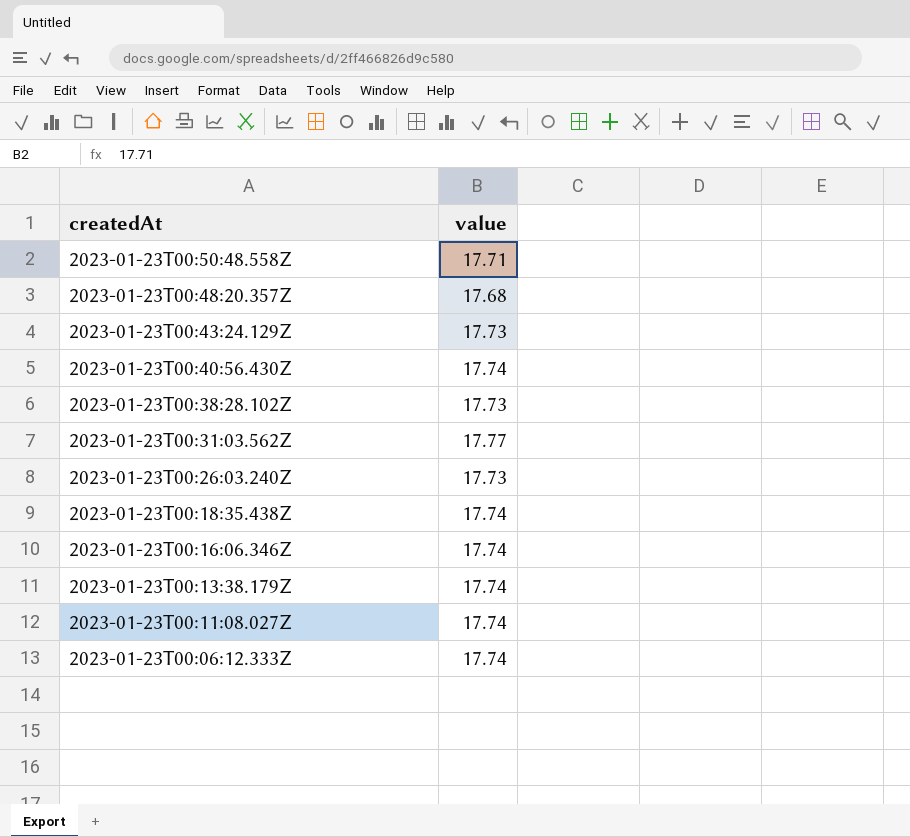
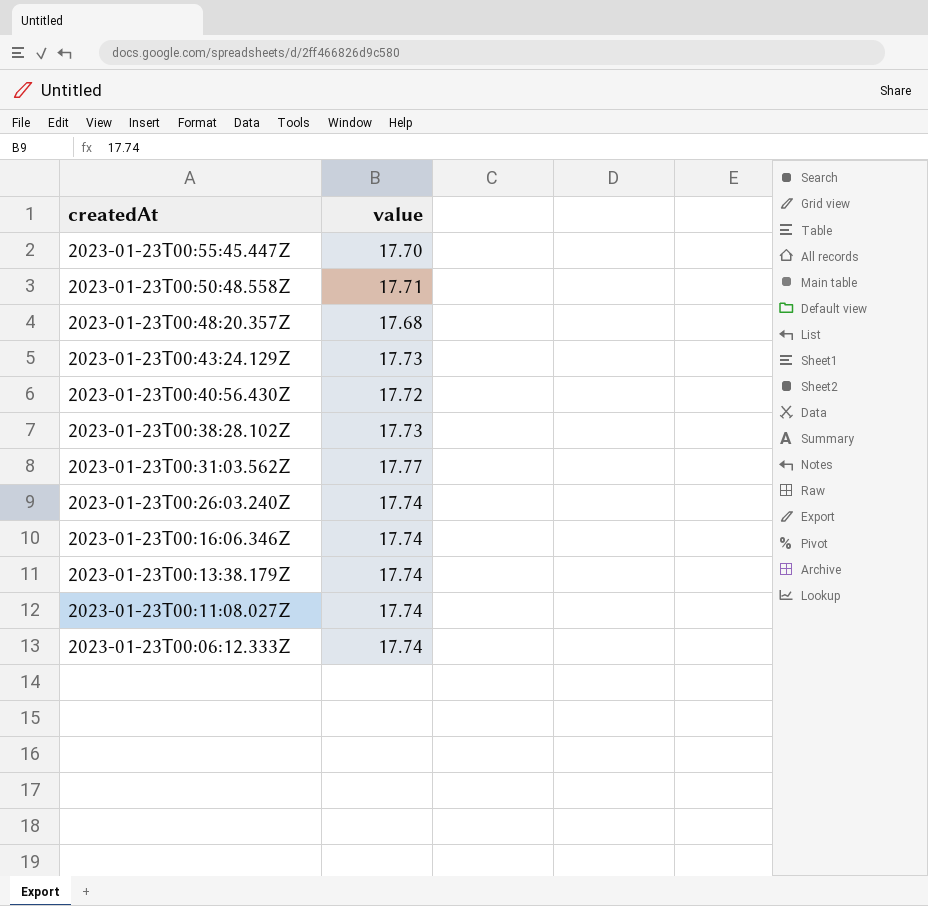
row 2023-01-23T00:18:35.438Z: 17.74 -> none
row 2023-01-23T00:55:45.447Z: none -> 17.70
2023-01-23T00:40:56.430Z | value: 17.74 -> 17.72
2023-01-23T00:26:03.240Z | value: 17.73 -> 17.74

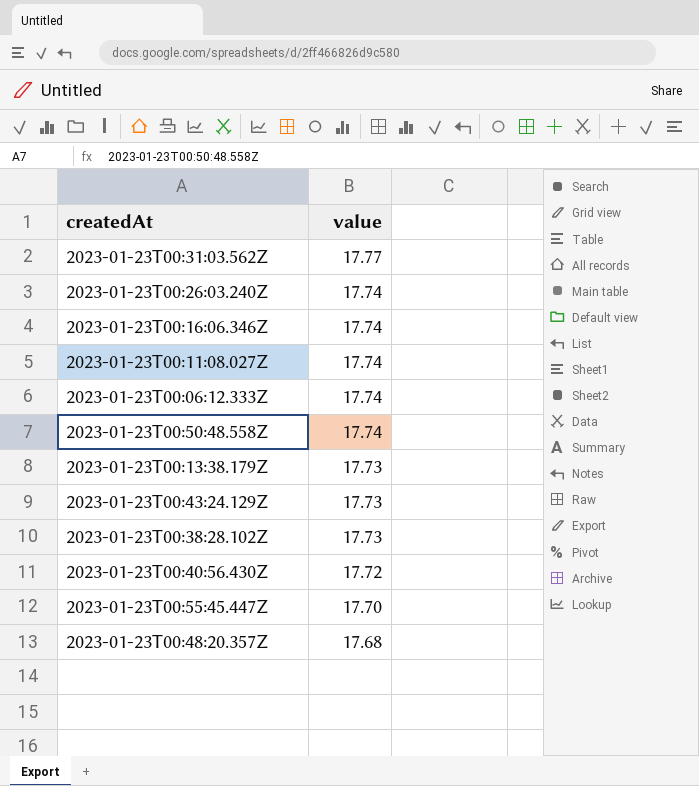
row order: createdAt descending -> value descending
2023-01-23T00:50:48.558Z | value: 17.71 -> 17.74
2023-01-23T00:13:38.179Z | value: 17.74 -> 17.73

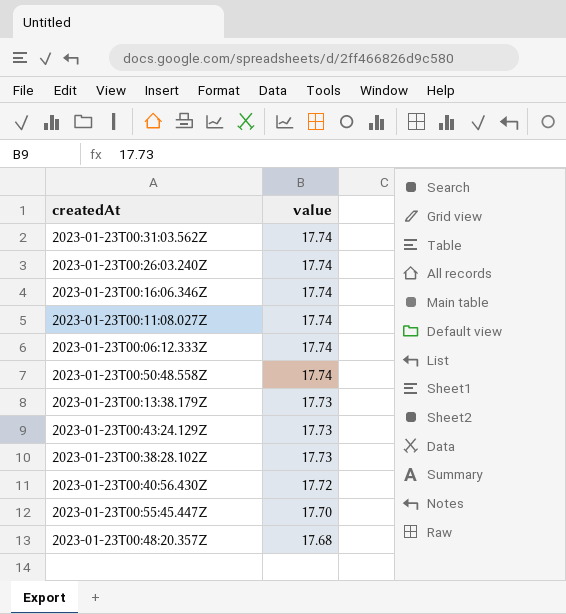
2023-01-23T00:31:03.562Z | value: 17.77 -> 17.74

